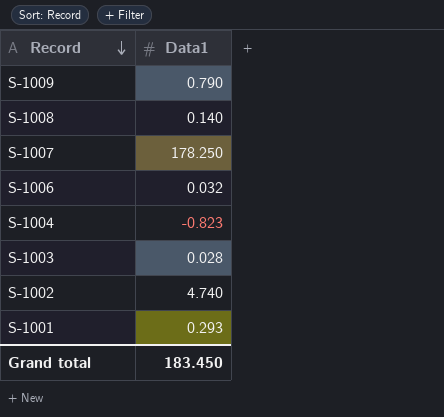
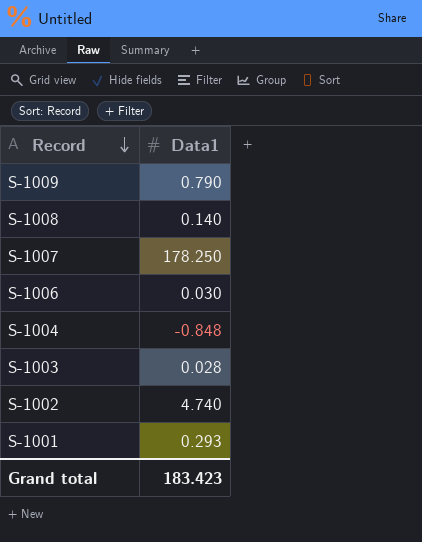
S-1006 | Data1: 0.032 -> 0.030
S-1004 | Data1: -0.823 -> -0.848
Grand total | Data1: 183.450 -> 183.423

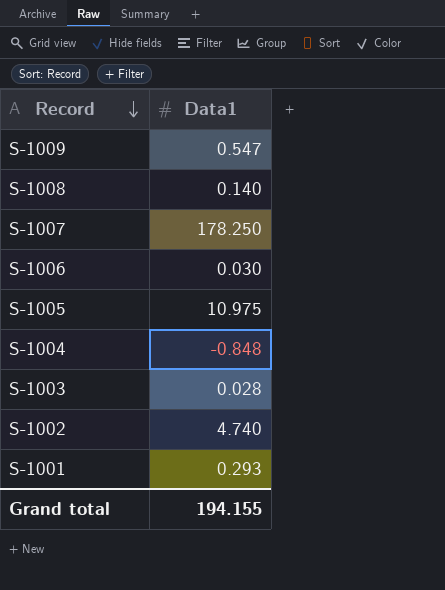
S-1009 | Data1: 0.790 -> 0.547
row S-1005: none -> 10.975
Grand total | Data1: 183.423 -> 194.155

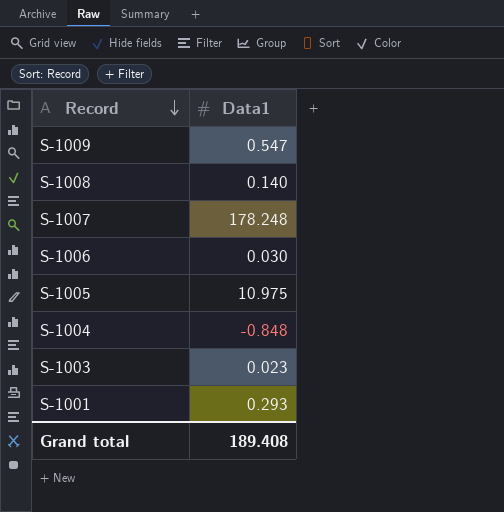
row S-1002: 4.740 -> none
S-1007 | Data1: 178.250 -> 178.248
S-1003 | Data1: 0.028 -> 0.023
Grand total | Data1: 194.155 -> 189.408

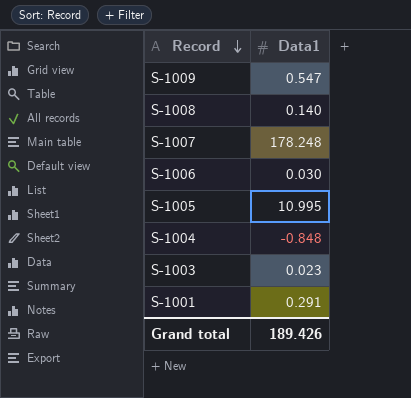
S-1005 | Data1: 10.975 -> 10.995
S-1001 | Data1: 0.293 -> 0.291
Grand total | Data1: 189.408 -> 189.426

